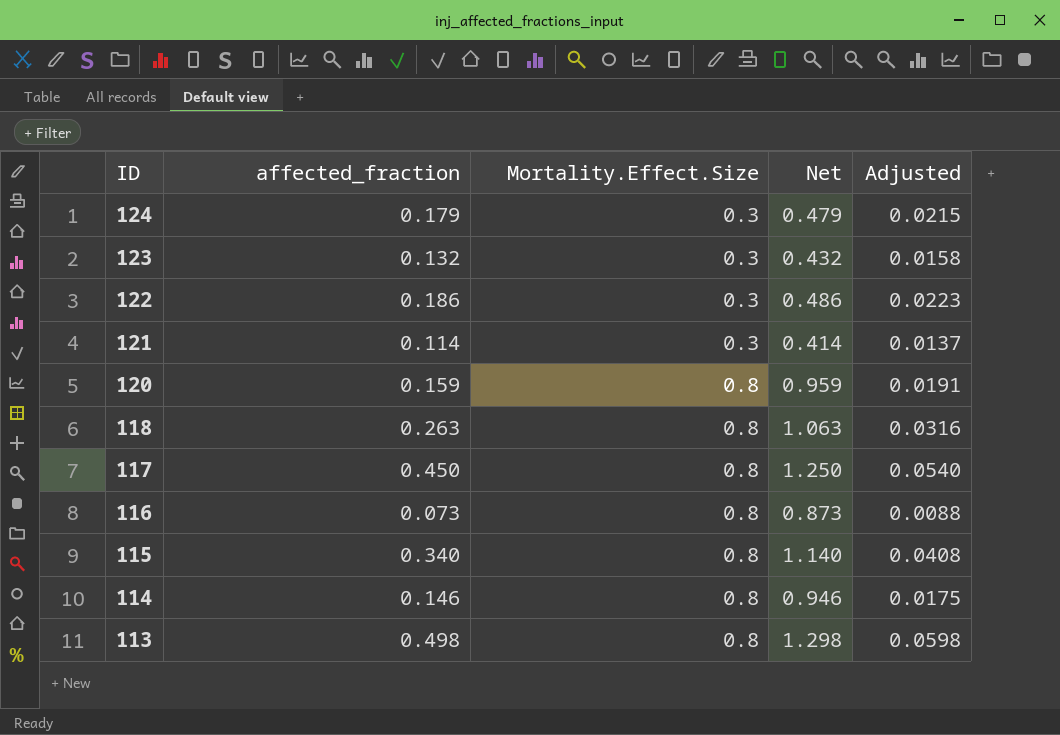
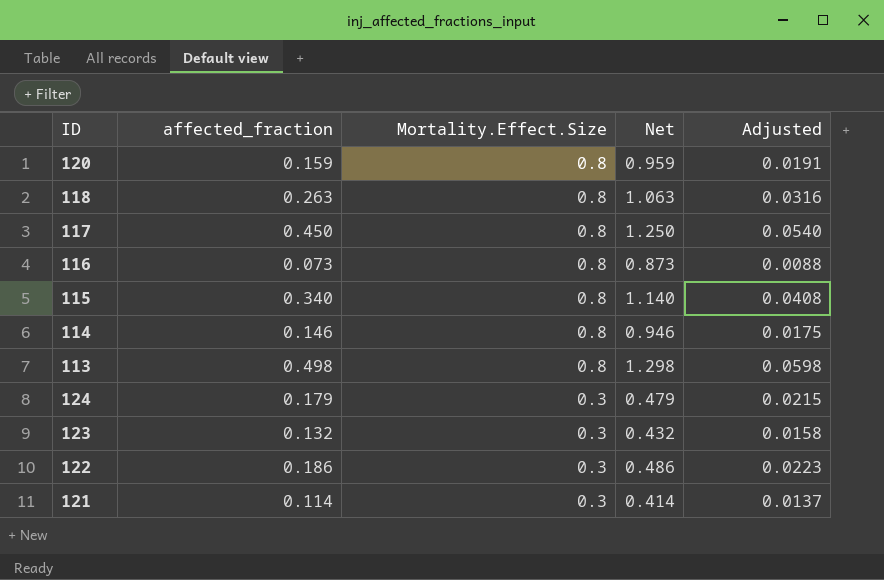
row order: ID descending -> Mortality.Effect.Size descending

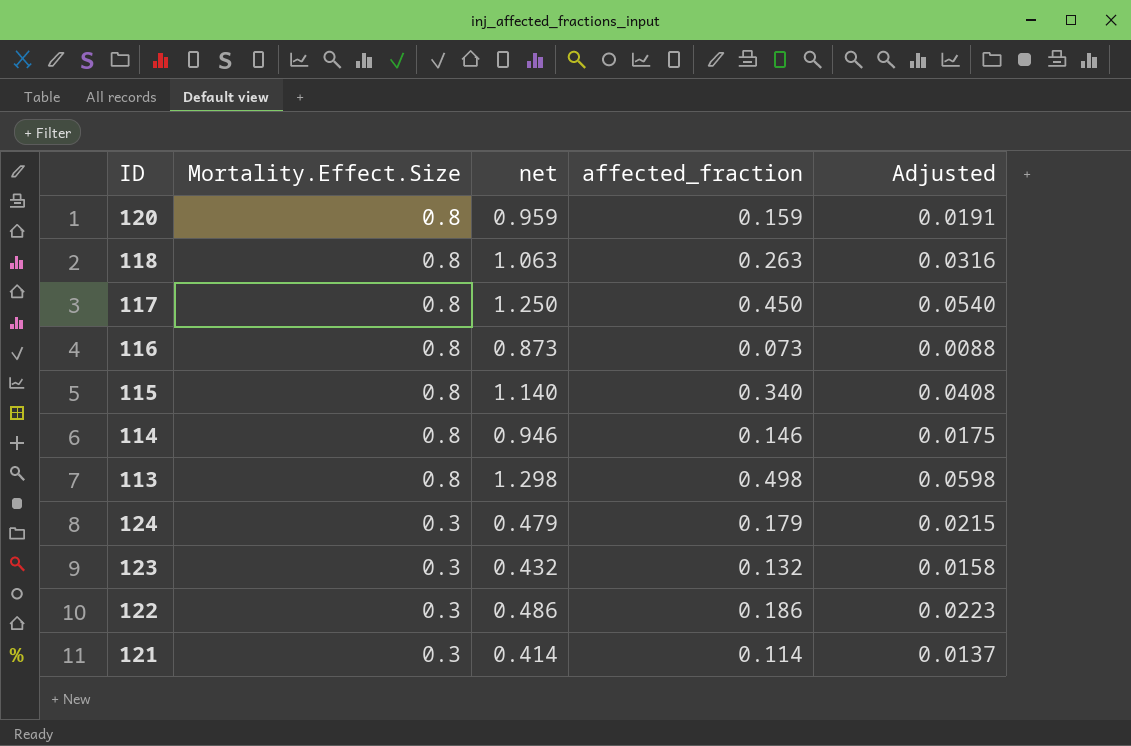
column name: Net -> net
column affected_fraction | position: 2 -> 4

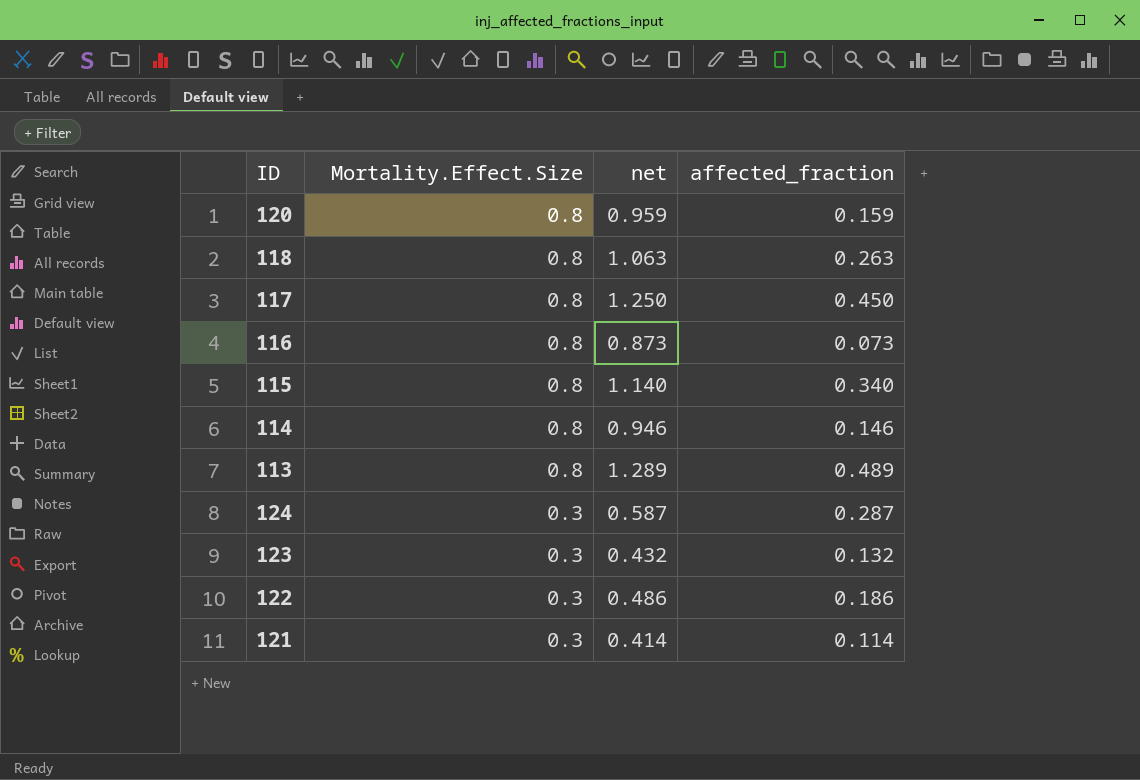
column Adjusted | formula: [affected_fraction] * 0.12 -> none
113 | net: 1.298 -> 1.289
113 | affected_fraction: 0.498 -> 0.489
124 | net: 0.479 -> 0.587
124 | affected_fraction: 0.179 -> 0.287

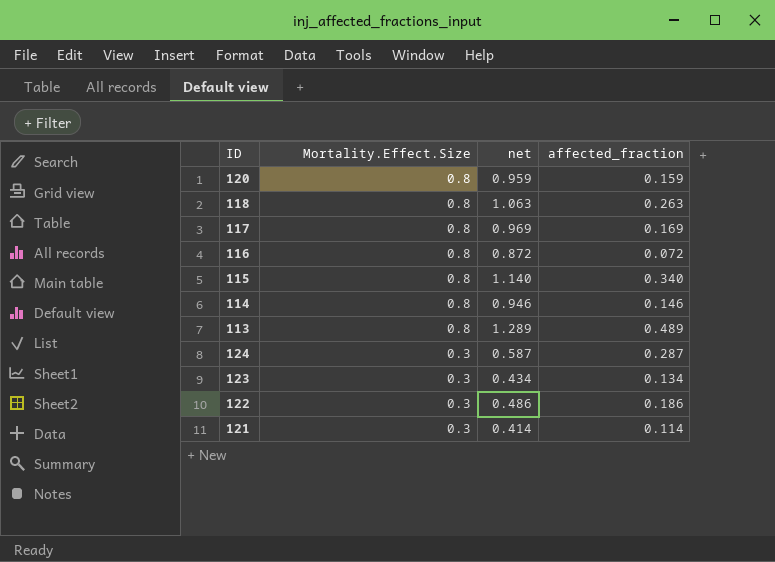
117 | net: 1.250 -> 0.969
117 | affected_fraction: 0.450 -> 0.169
116 | net: 0.873 -> 0.872
116 | affected_fraction: 0.073 -> 0.072
123 | net: 0.432 -> 0.434
123 | affected_fraction: 0.132 -> 0.134

